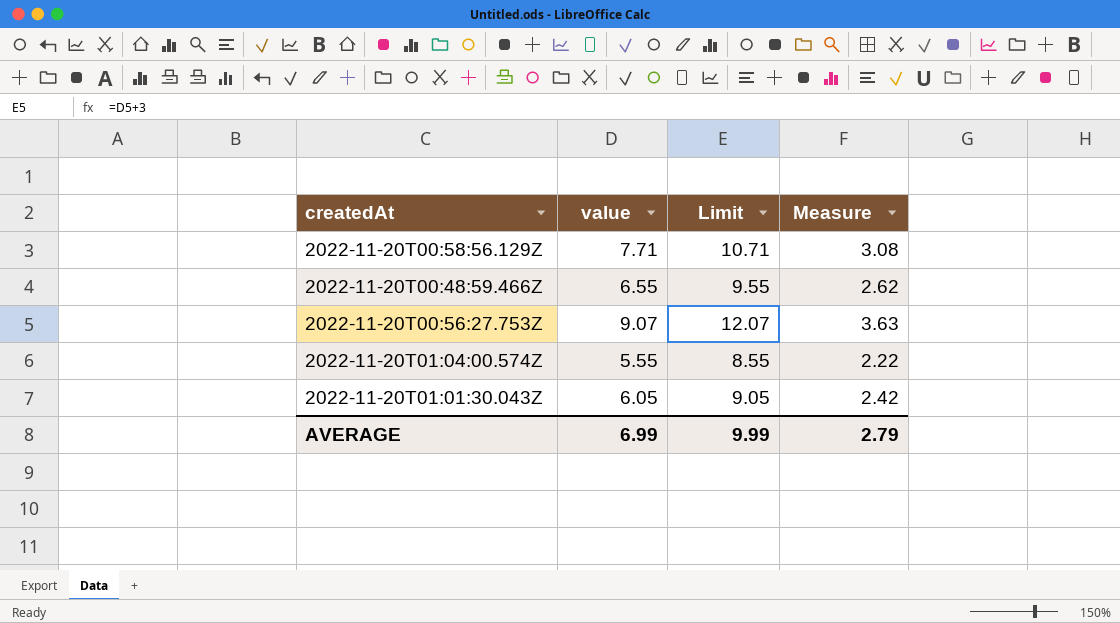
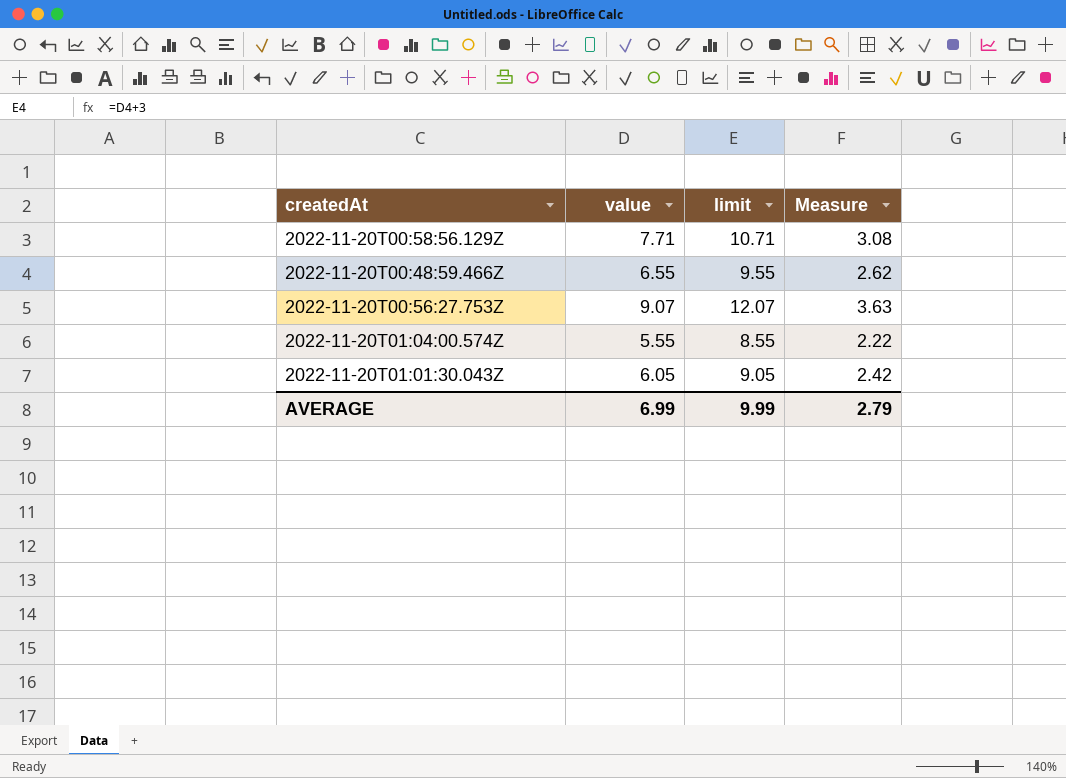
column name: Limit -> limit

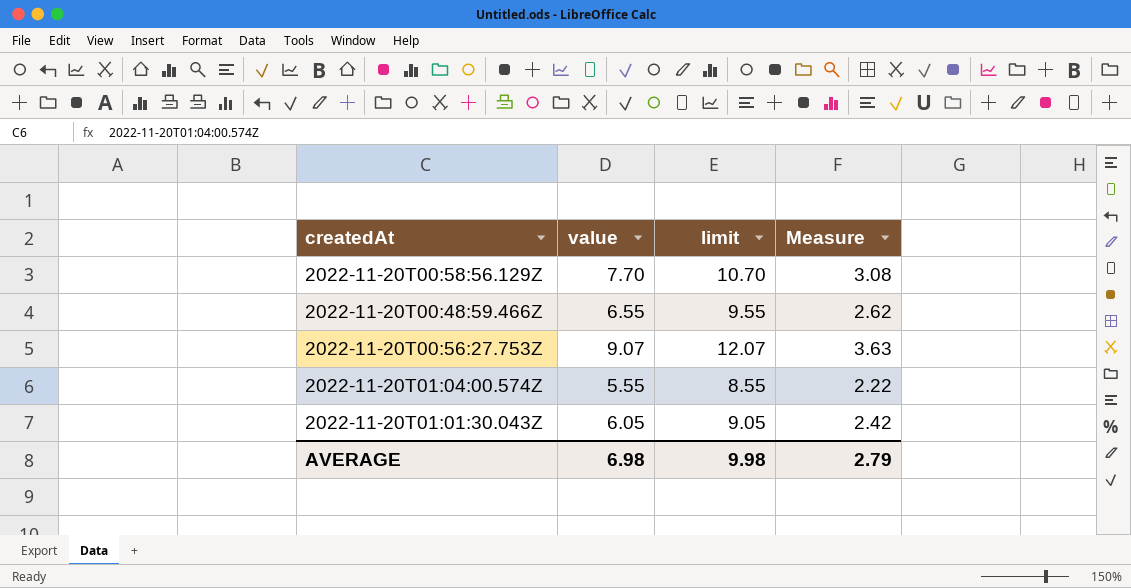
2022-11-20T00:58:56.129Z | value: 7.71 -> 7.70
2022-11-20T00:58:56.129Z | limit: 10.71 -> 10.70
AVERAGE | value: 6.99 -> 6.98
AVERAGE | limit: 9.99 -> 9.98

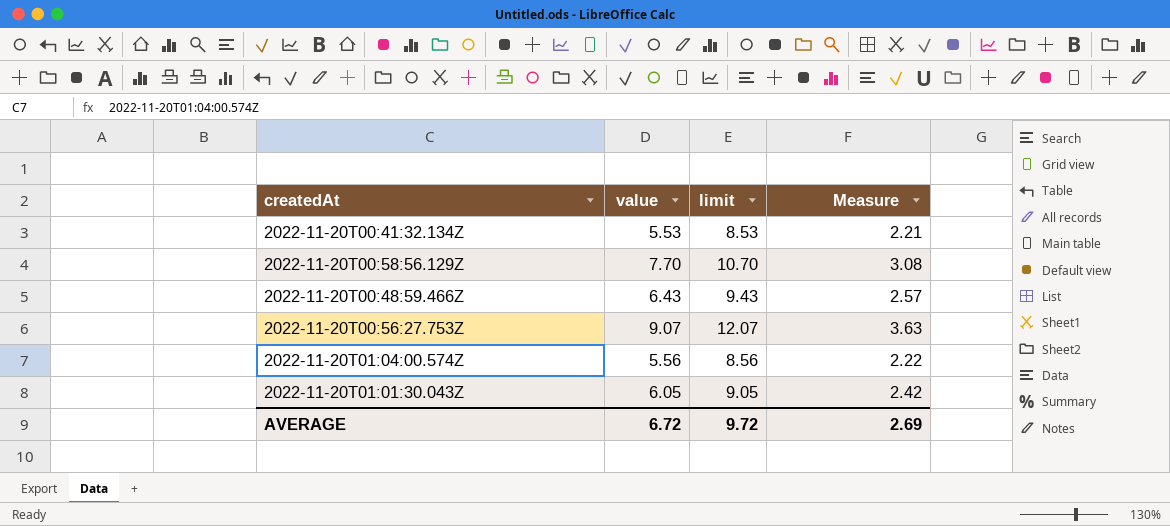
row 2022-11-20T00:41:32.134Z: none -> 5.53 | 8.53 | 2.21
2022-11-20T00:48:59.466Z | value: 6.55 -> 6.43
2022-11-20T00:48:59.466Z | limit: 9.55 -> 9.43
2022-11-20T00:48:59.466Z | Measure: 2.62 -> 2.57
2022-11-20T01:04:00.574Z | value: 5.55 -> 5.56
2022-11-20T01:04:00.574Z | limit: 8.55 -> 8.56
AVERAGE | value: 6.98 -> 6.72
AVERAGE | limit: 9.98 -> 9.72
AVERAGE | Measure: 2.79 -> 2.69

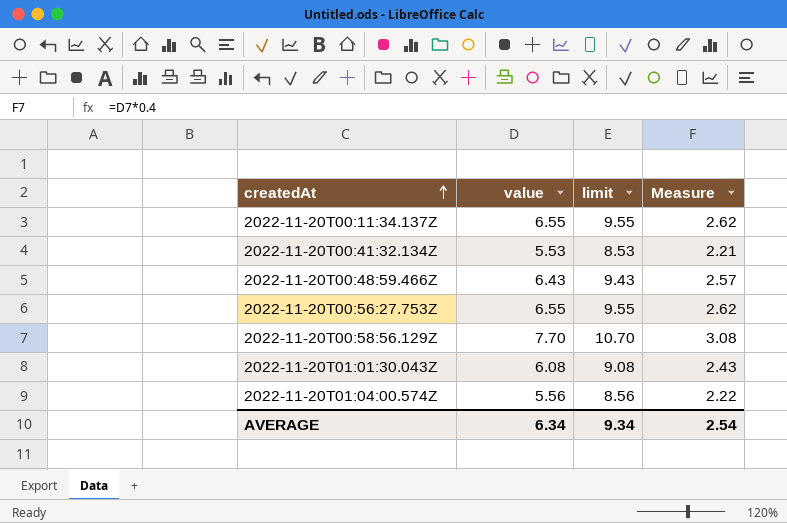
row order: none -> createdAt ascending
row 2022-11-20T00:11:34.137Z: none -> 6.55 | 9.55 | 2.62
2022-11-20T00:56:27.753Z | value: 9.07 -> 6.55
2022-11-20T00:56:27.753Z | limit: 12.07 -> 9.55
2022-11-20T00:56:27.753Z | Measure: 3.63 -> 2.62
2022-11-20T01:01:30.043Z | value: 6.05 -> 6.08
2022-11-20T01:01:30.043Z | limit: 9.05 -> 9.08
2022-11-20T01:01:30.043Z | Measure: 2.42 -> 2.43
AVERAGE | value: 6.72 -> 6.34
AVERAGE | limit: 9.72 -> 9.34
AVERAGE | Measure: 2.69 -> 2.54

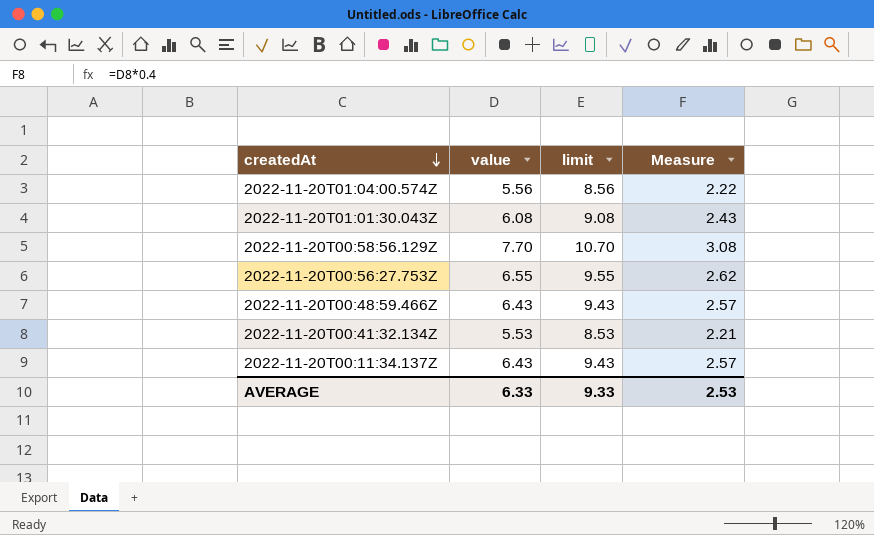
row order: createdAt ascending -> createdAt descending
2022-11-20T00:11:34.137Z | value: 6.55 -> 6.43
2022-11-20T00:11:34.137Z | limit: 9.55 -> 9.43
2022-11-20T00:11:34.137Z | Measure: 2.62 -> 2.57
AVERAGE | value: 6.34 -> 6.33
AVERAGE | limit: 9.34 -> 9.33
AVERAGE | Measure: 2.54 -> 2.53

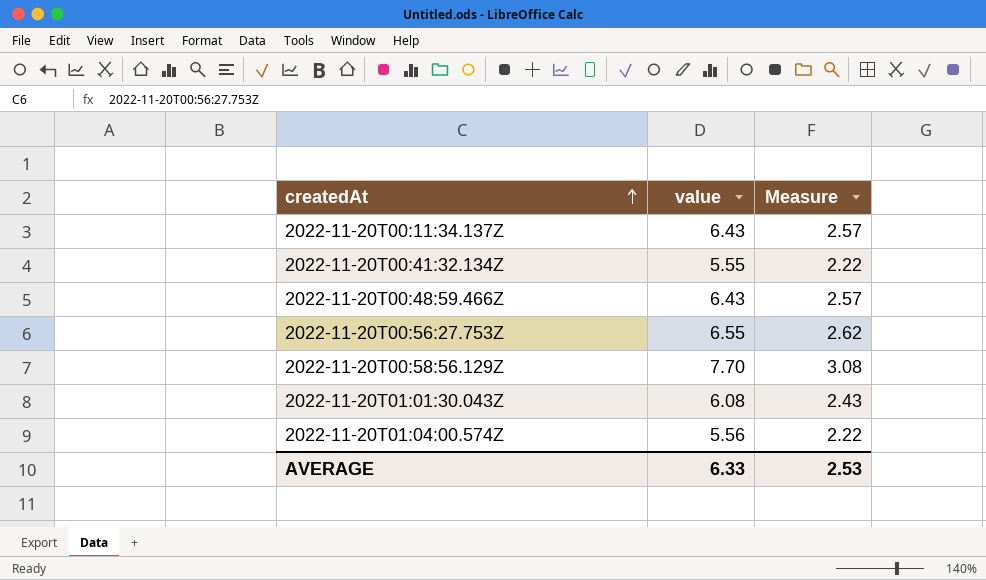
row order: createdAt descending -> createdAt ascending
column limit | formula: [value] + 3 -> none
2022-11-20T00:41:32.134Z | value: 5.53 -> 5.55
2022-11-20T00:41:32.134Z | Measure: 2.21 -> 2.22

